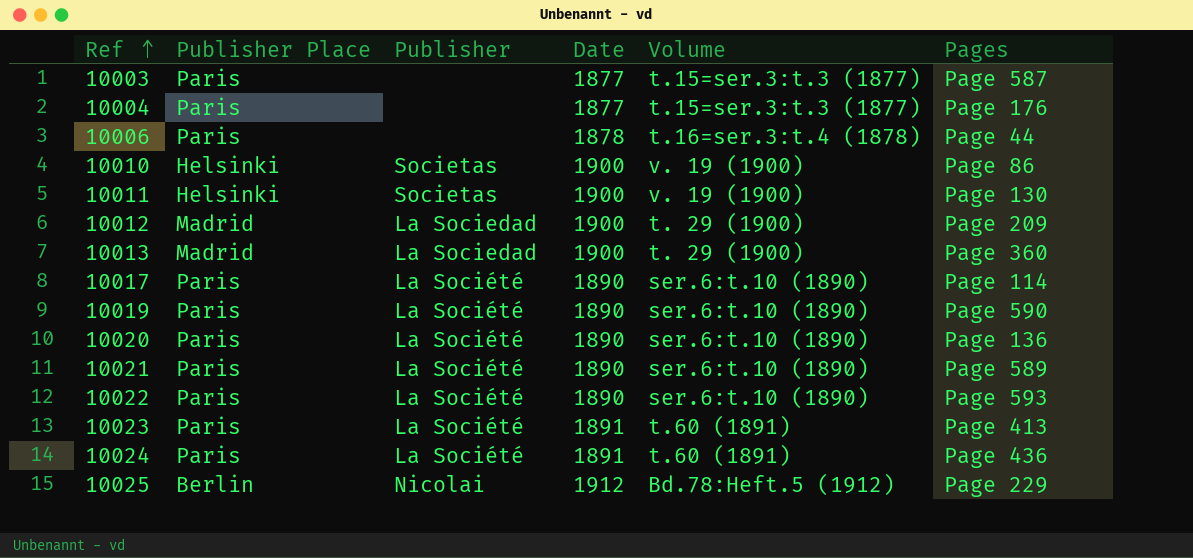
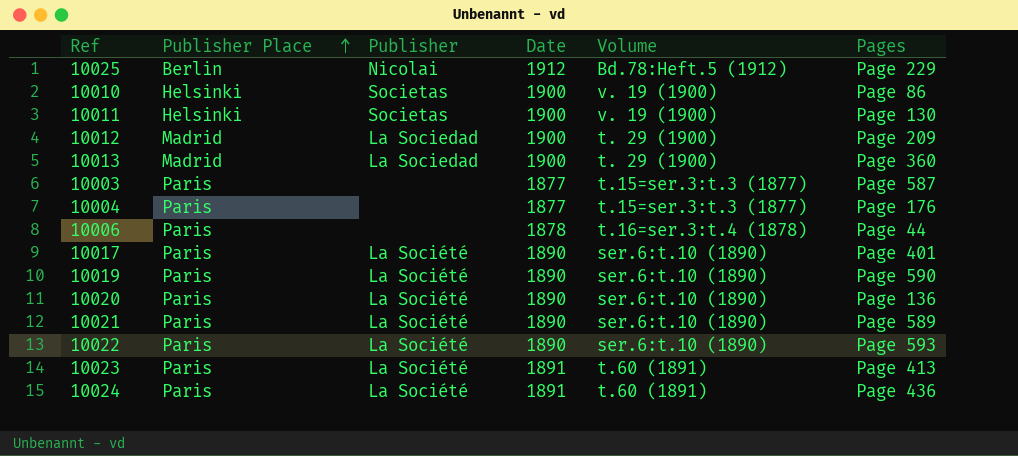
row order: Ref ascending -> Publisher Place ascending
10017 | Pages: Page 114 -> Page 401

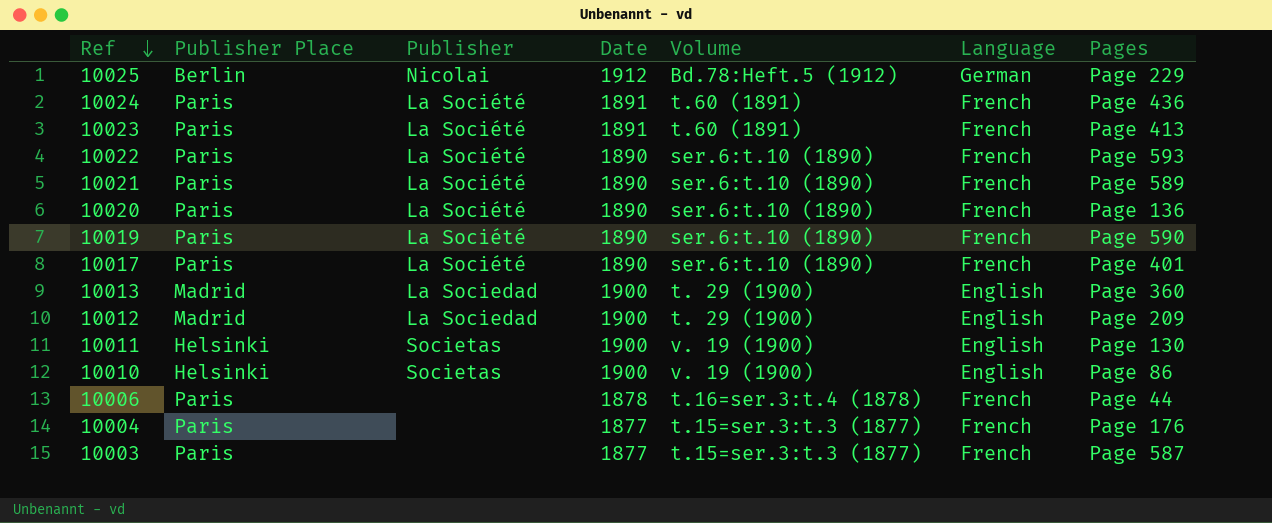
row order: Publisher Place ascending -> Ref descending
column Language | position: none -> 6

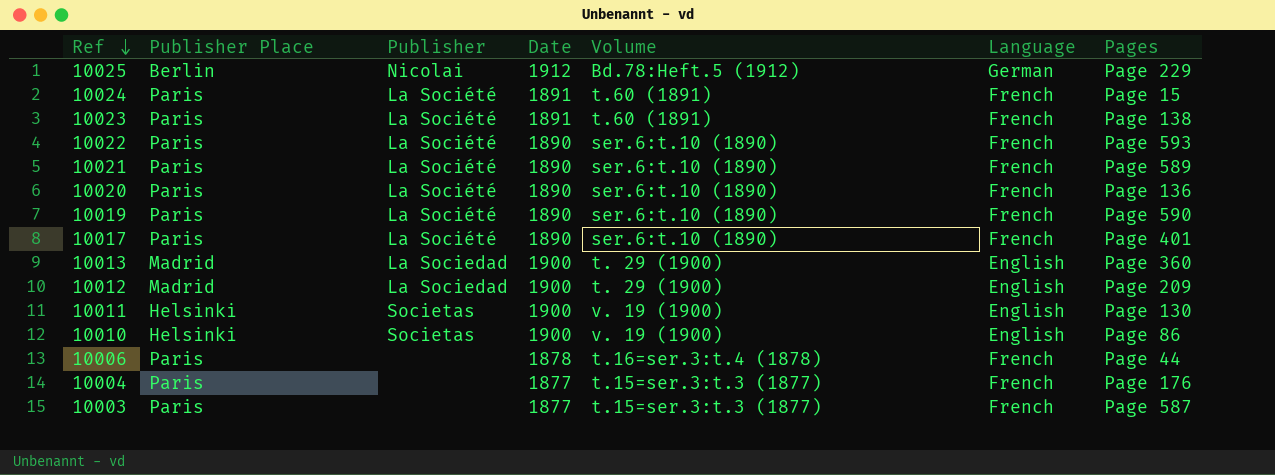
10024 | Pages: Page 436 -> Page 15
10023 | Pages: Page 413 -> Page 138

